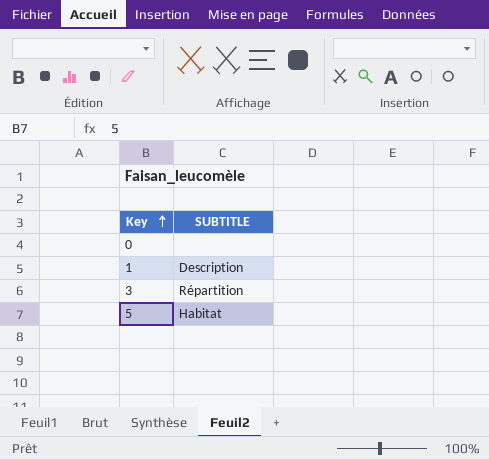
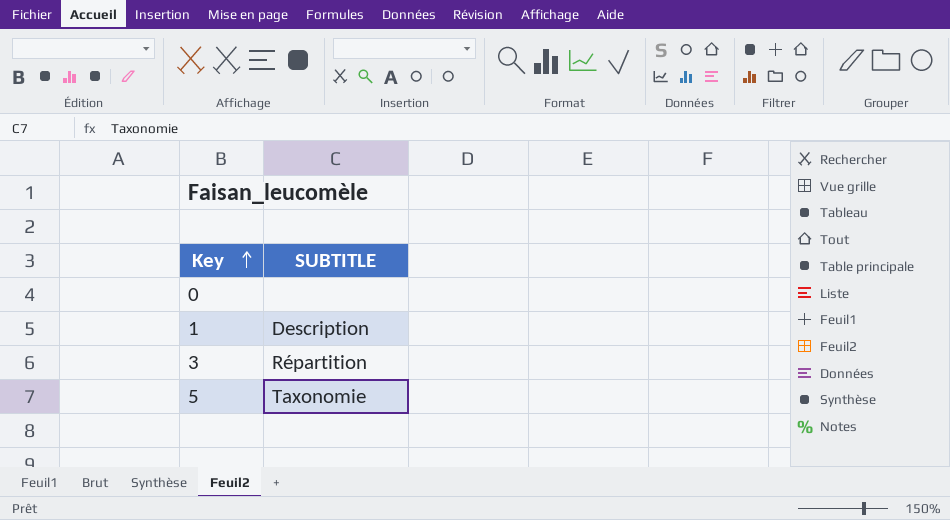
5 | SUBTITLE: Habitat -> Taxonomie

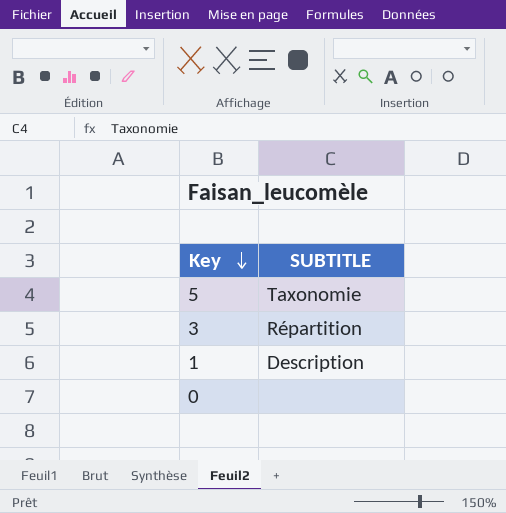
row order: Key ascending -> Key descending

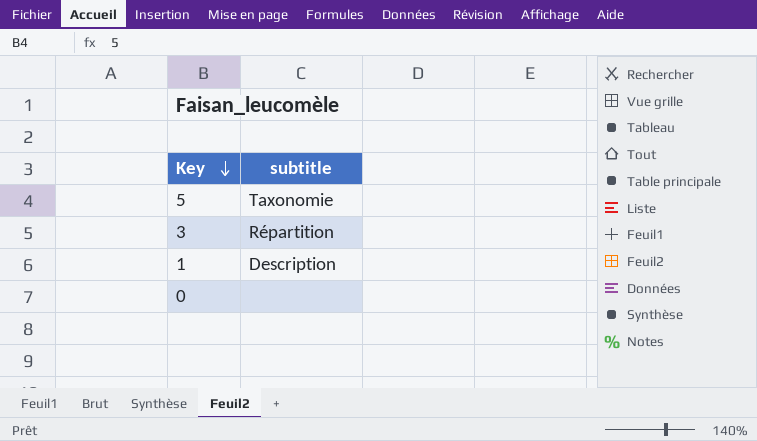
column name: SUBTITLE -> subtitle

